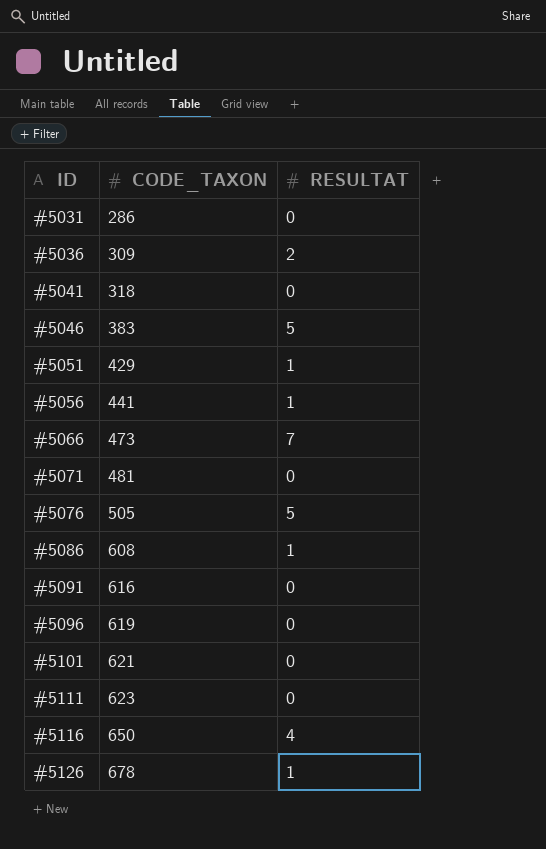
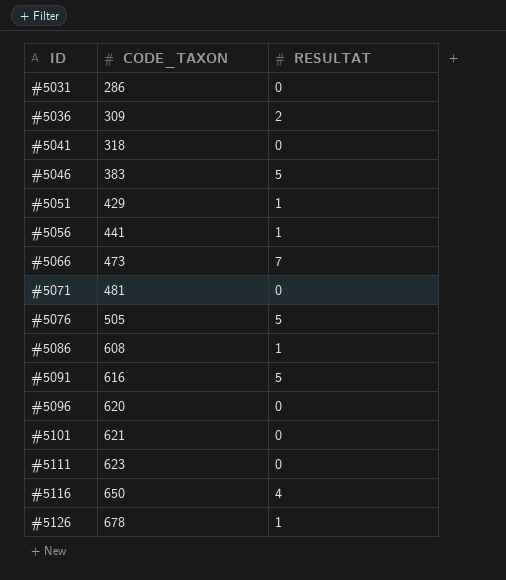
#5091 | RESULTAT: 0 -> 5
#5096 | CODE_TAXON: 619 -> 620

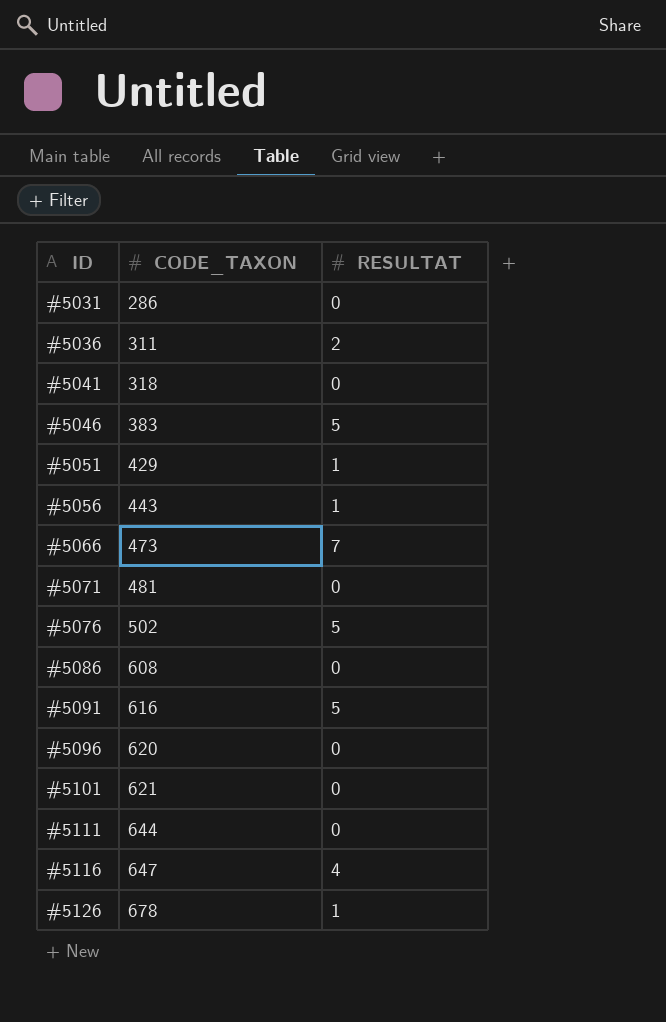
#5036 | CODE_TAXON: 309 -> 311
#5056 | CODE_TAXON: 441 -> 443
#5076 | CODE_TAXON: 505 -> 502
#5086 | RESULTAT: 1 -> 0
#5111 | CODE_TAXON: 623 -> 644
#5116 | CODE_TAXON: 650 -> 647

